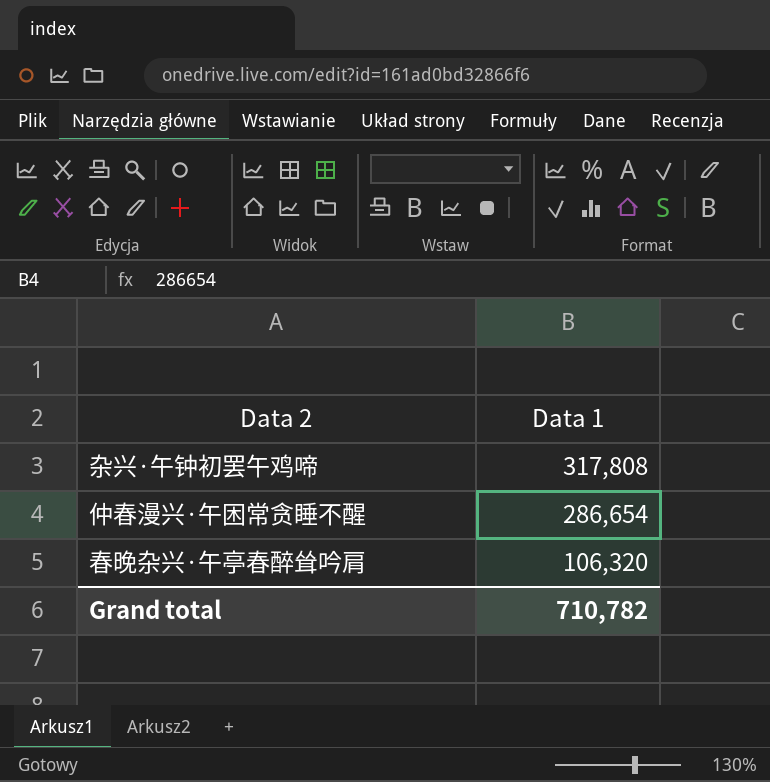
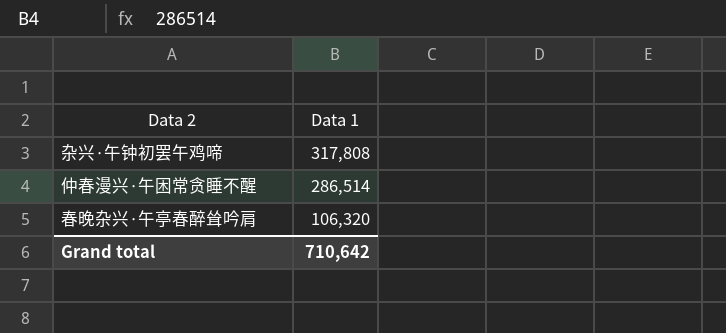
仲春漫兴·午困常贪睡不醒 | Data 1: 286,654 -> 286,514
Grand total | Data 1: 710,782 -> 710,642

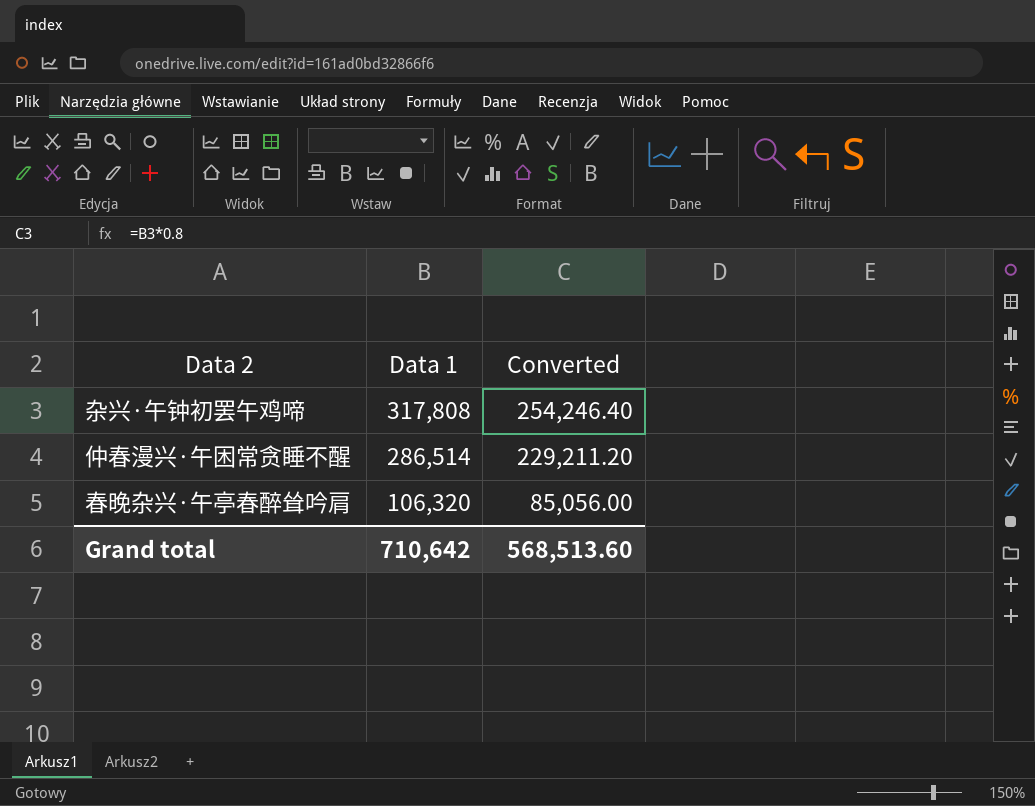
column Converted | formula: none -> [Data 1] * 0.8

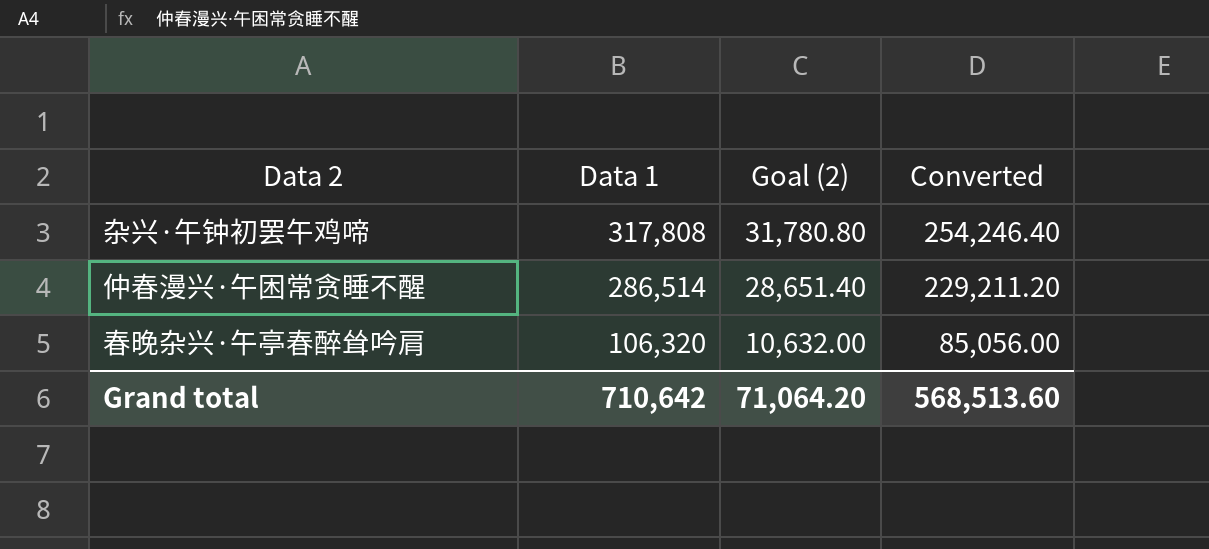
column Goal (2) | formula: none -> [Data 1] * 0.1

